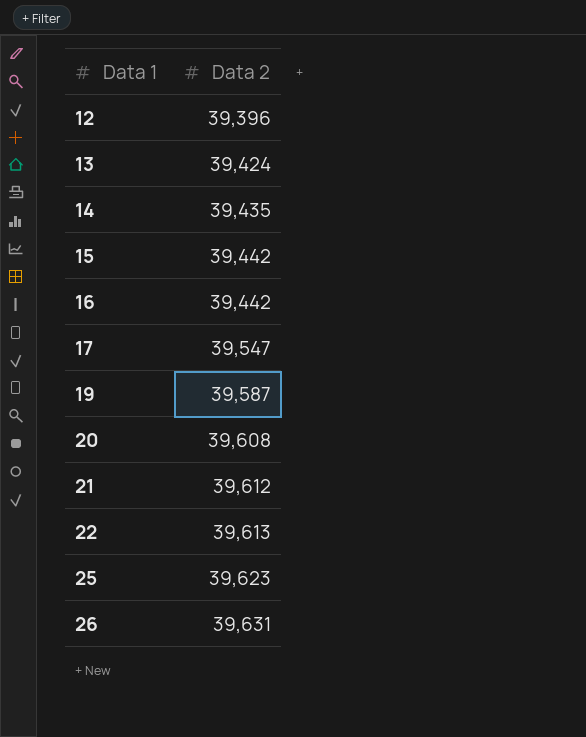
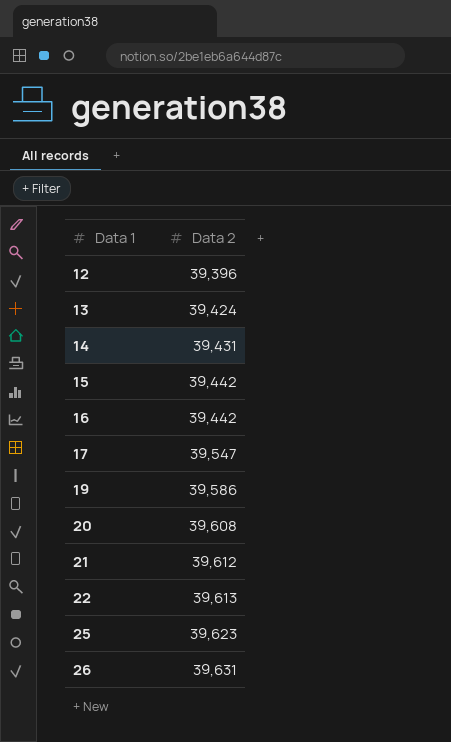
14 | Data 2: 39,435 -> 39,431
19 | Data 2: 39,587 -> 39,586

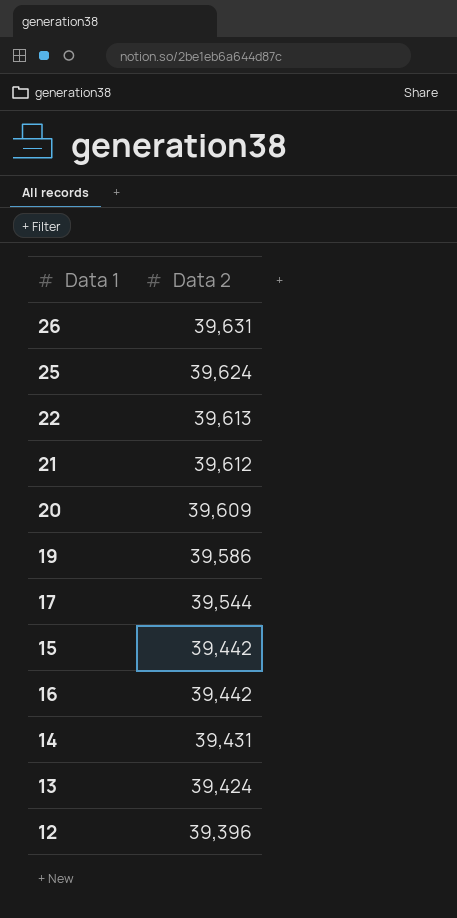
row order: Data 1 ascending -> Data 2 descending
25 | Data 2: 39,623 -> 39,624
20 | Data 2: 39,608 -> 39,609
17 | Data 2: 39,547 -> 39,544

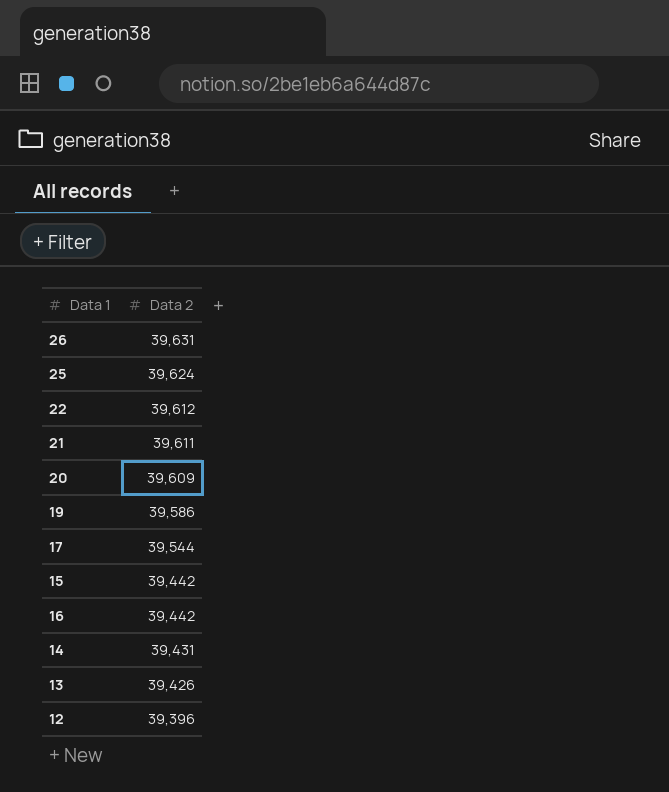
22 | Data 2: 39,613 -> 39,612
21 | Data 2: 39,612 -> 39,611
13 | Data 2: 39,424 -> 39,426

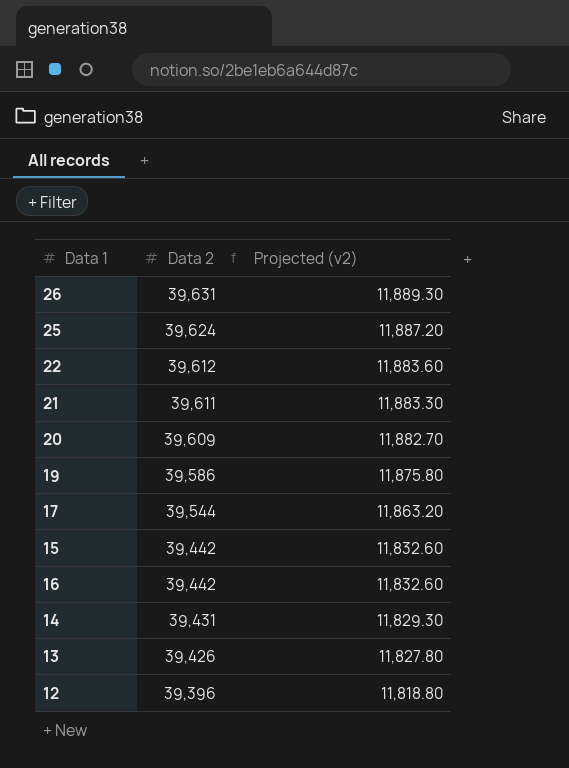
column Projected (v2) | formula: none -> [Data 2] * 0.3

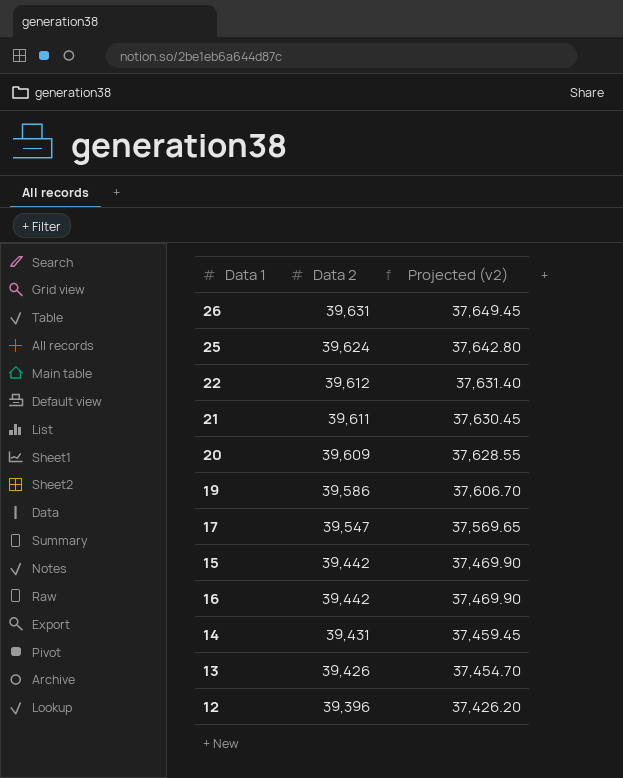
column Projected (v2) | formula: [Data 2] * 0.3 -> [Data 2] * 0.95
17 | Data 2: 39,544 -> 39,547

